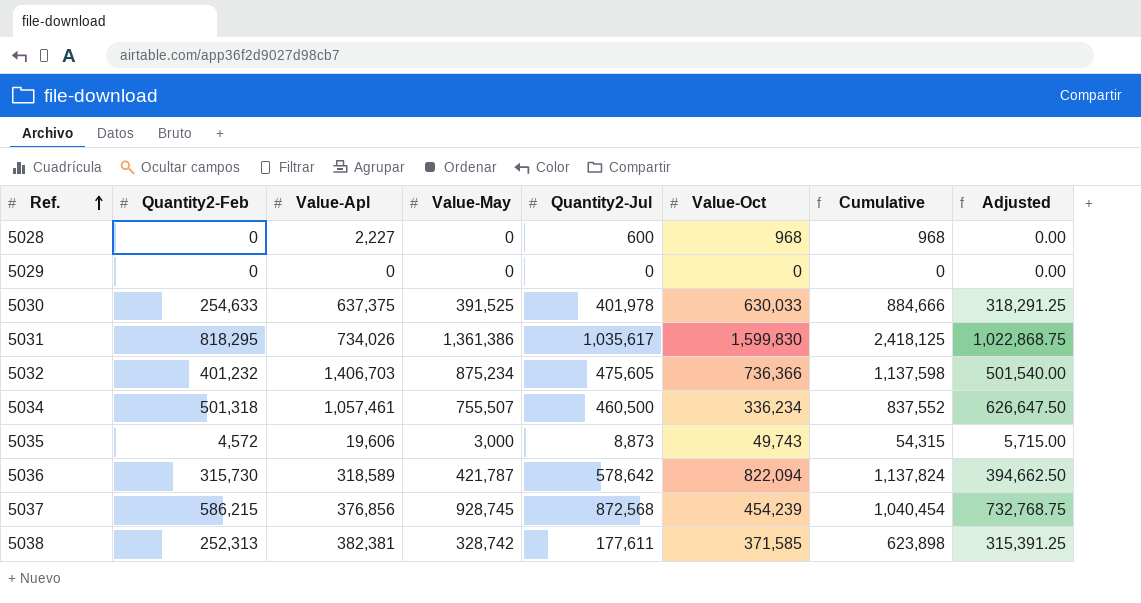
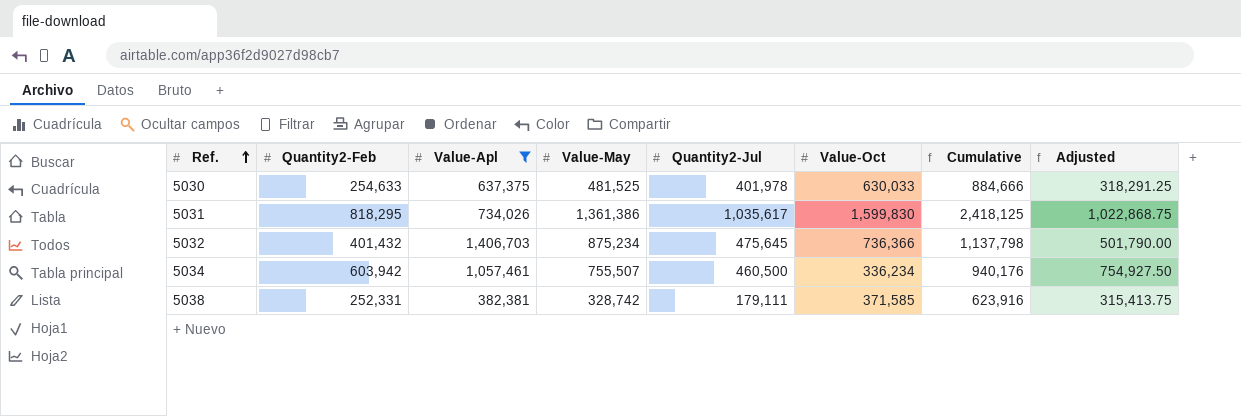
filter: none -> Value-Apl >= 382,381
5030 | Value-May: 391,525 -> 481,525
5032 | Quantity2-Feb: 401,232 -> 401,432
5032 | Quantity2-Jul: 475,605 -> 475,645
5032 | Cumulative: 1,137,598 -> 1,137,798
5032 | Adjusted: 501,540.00 -> 501,790.00
5034 | Quantity2-Feb: 501,318 -> 603,942
5034 | Cumulative: 837,552 -> 940,176
5034 | Adjusted: 626,647.50 -> 754,927.50
5038 | Quantity2-Feb: 252,313 -> 252,331
5038 | Quantity2-Jul: 177,611 -> 179,111
5038 | Cumulative: 623,898 -> 623,916
5038 | Adjusted: 315,391.25 -> 315,413.75

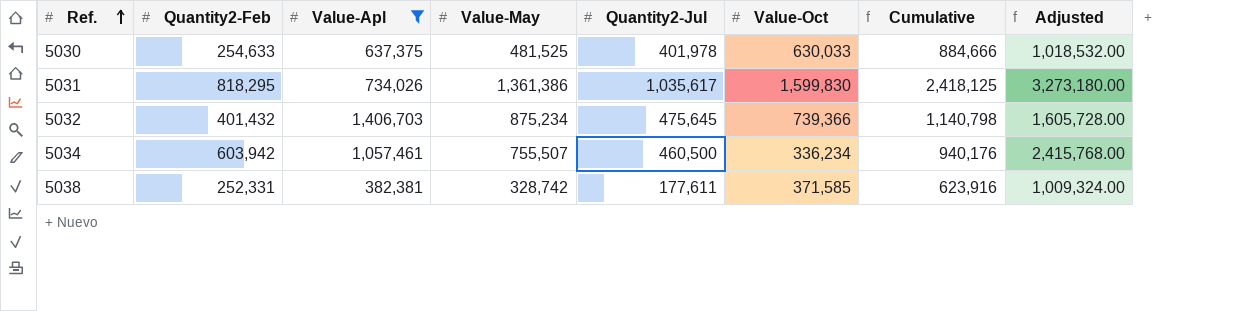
column Adjusted | formula: [Quantity2-Feb] * 1.25 -> [Quantity2-Feb] * 4
5032 | Value-Oct: 736,366 -> 739,366
5032 | Cumulative: 1,137,798 -> 1,140,798
5038 | Quantity2-Jul: 179,111 -> 177,611

